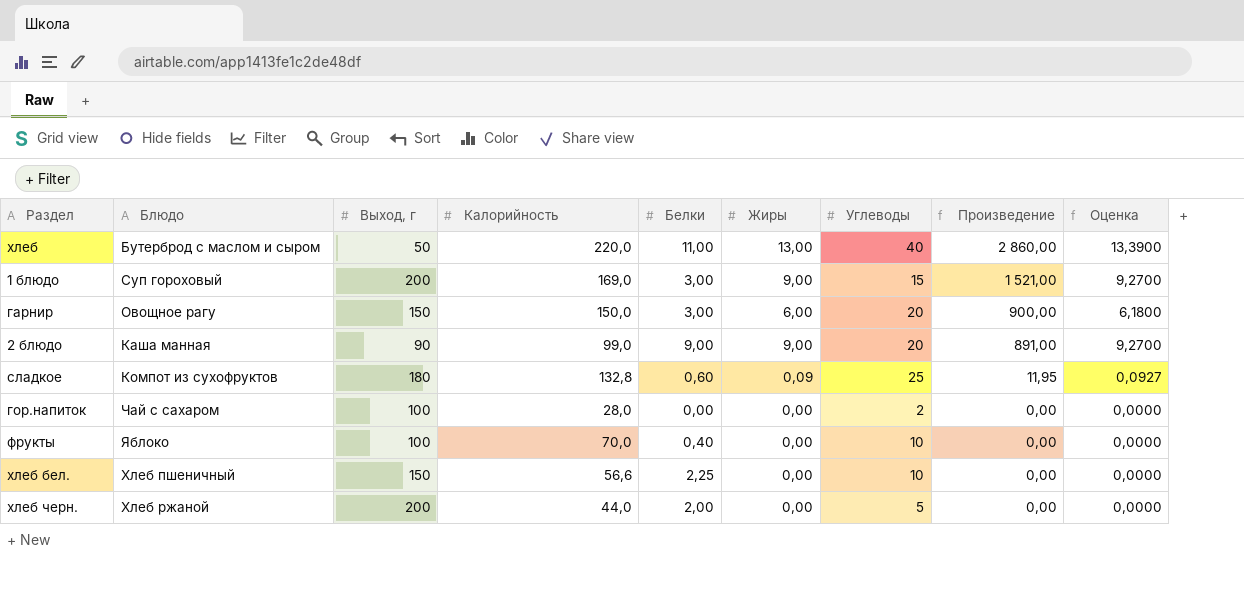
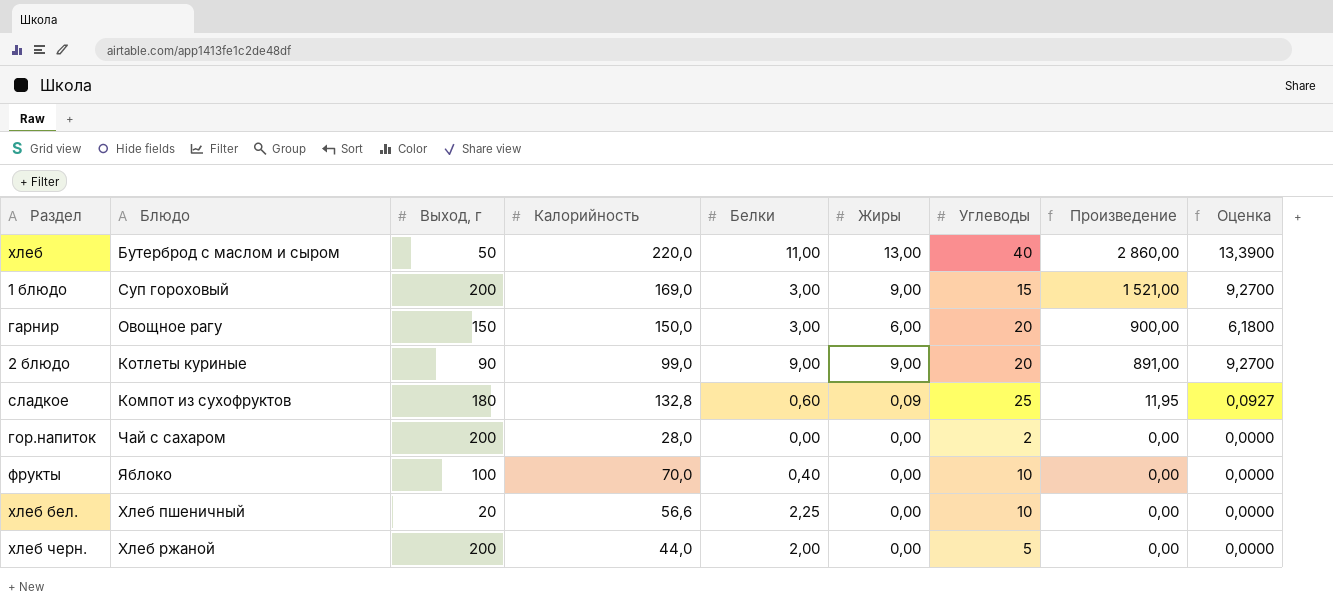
2 блюдо | Блюдо: Каша манная -> Котлеты куриные
гор.напиток | Выход, г: 100 -> 200
хлеб бел. | Выход, г: 150 -> 20

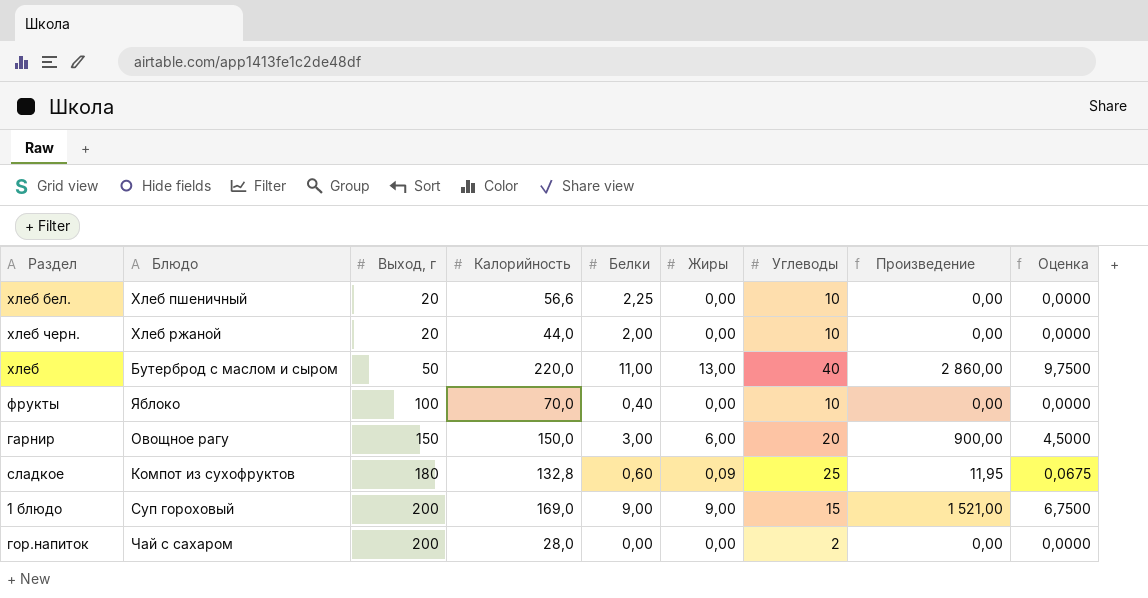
row order: Произведение descending -> Выход, г ascending
column Оценка | formula: [Жиры] * 1,03 -> [Жиры] * 0,75
row 2 блюдо: Котлеты куриные | 90 | 99,0 | 9,00 | 9,00 | 20 | 891,00 | 9,2700 -> none
хлеб черн. | Выход, г: 200 -> 20
хлеб черн. | Углеводы: 5 -> 10
1 блюдо | Белки: 3,00 -> 9,00

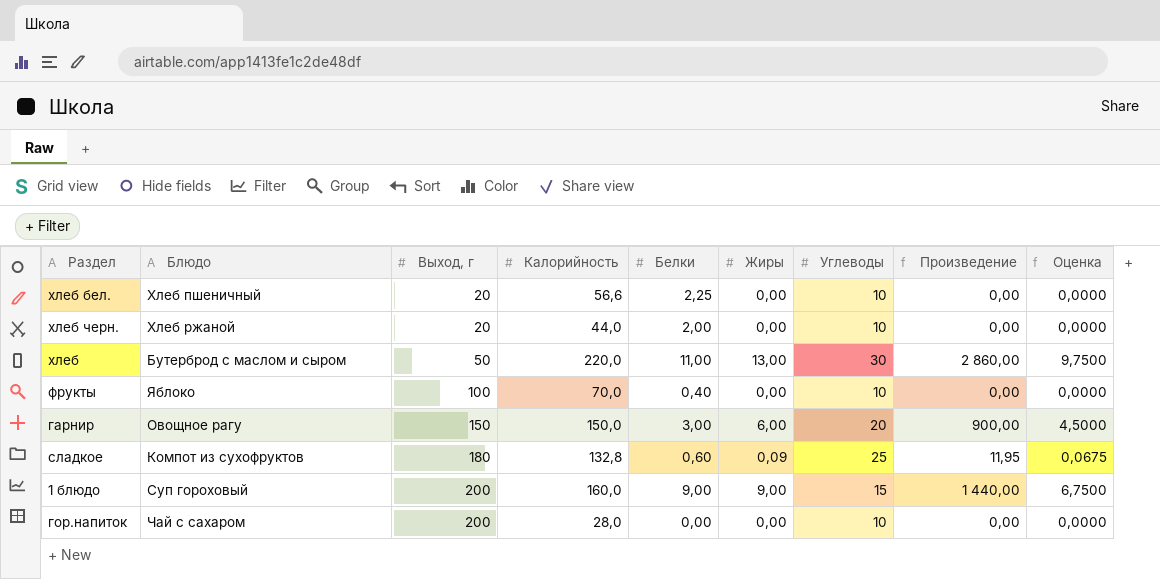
хлеб | Углеводы: 40 -> 30
1 блюдо | Калорийность: 169,0 -> 160,0
1 блюдо | Произведение: 1 521,00 -> 1 440,00
гор.напиток | Углеводы: 2 -> 10

